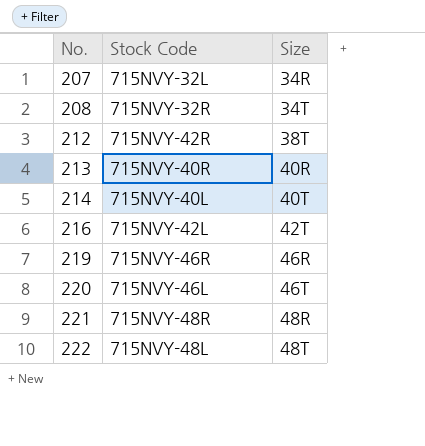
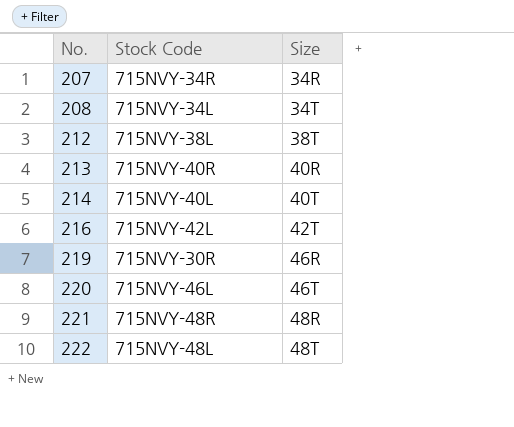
207 | Stock Code: 715NVY-32L -> 715NVY-34R
208 | Stock Code: 715NVY-32R -> 715NVY-34L
212 | Stock Code: 715NVY-42R -> 715NVY-38L
219 | Stock Code: 715NVY-46R -> 715NVY-30R

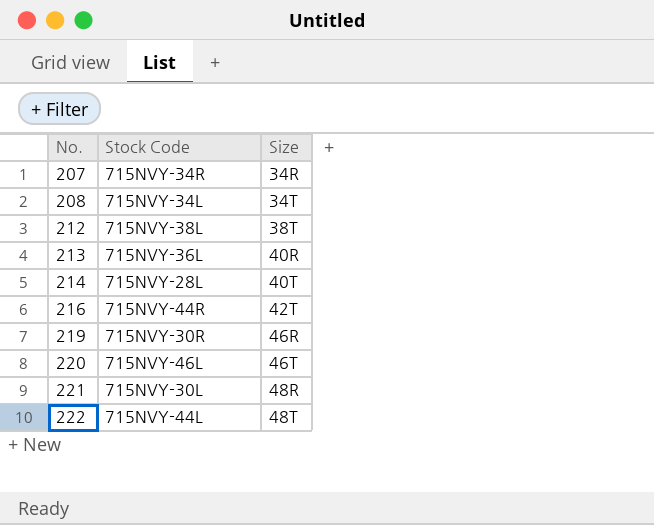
213 | Stock Code: 715NVY-40R -> 715NVY-36L
214 | Stock Code: 715NVY-40L -> 715NVY-28L
216 | Stock Code: 715NVY-42L -> 715NVY-44R
221 | Stock Code: 715NVY-48R -> 715NVY-30L
222 | Stock Code: 715NVY-48L -> 715NVY-44L

